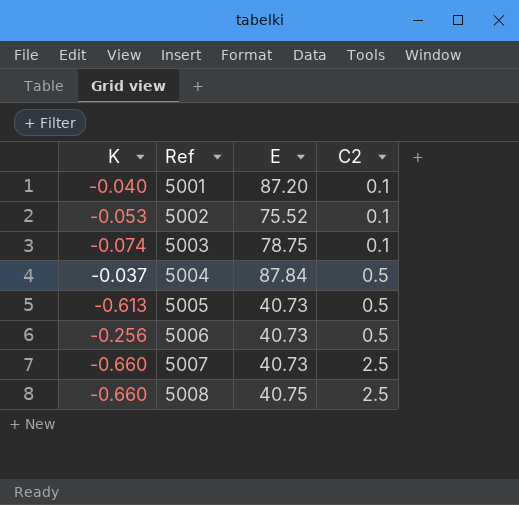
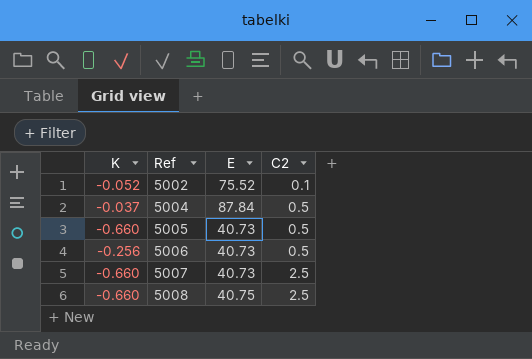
row 5001: -0.040 | 87.20 | 0.1 -> none
row 5003: -0.074 | 78.75 | 0.1 -> none
5002 | K: -0.053 -> -0.052
5005 | K: -0.613 -> -0.660

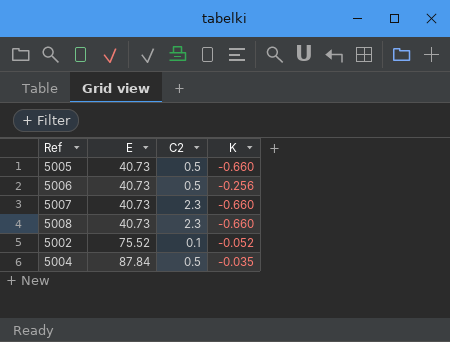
row order: Ref ascending -> E ascending
column K | position: 1 -> 4
5007 | C2: 2.5 -> 2.3
5008 | E: 40.75 -> 40.73
5008 | C2: 2.5 -> 2.3
5004 | K: -0.037 -> -0.035

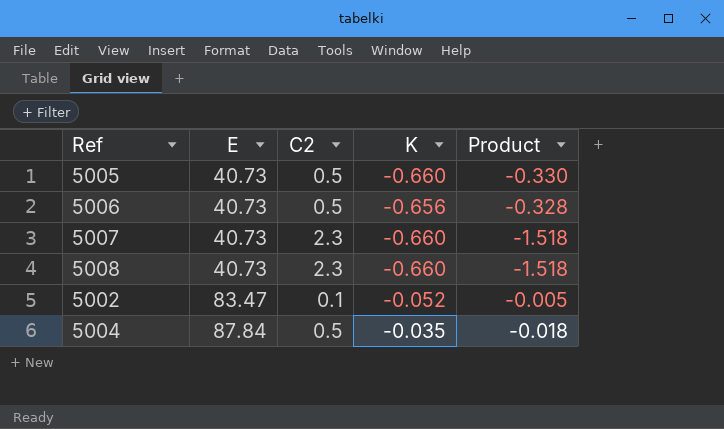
column Product | formula: none -> [C2] * [K]
5006 | K: -0.256 -> -0.656
5002 | E: 75.52 -> 83.47

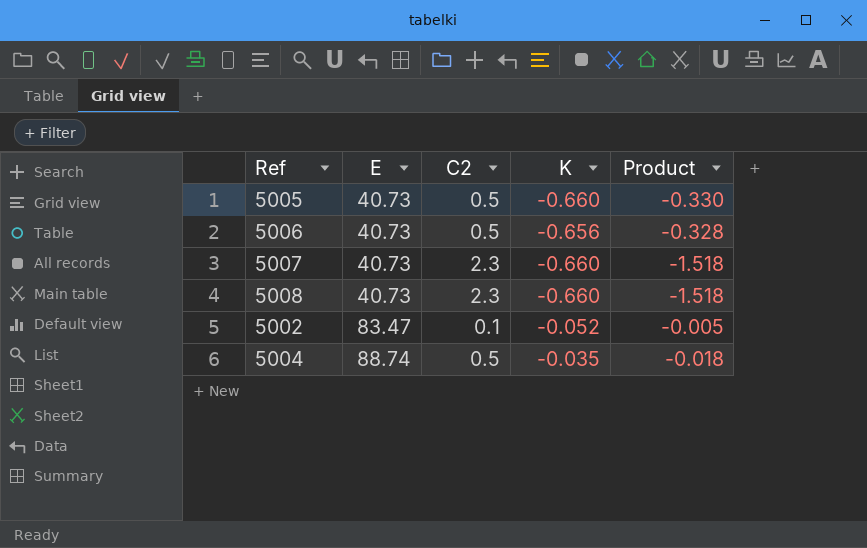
5004 | E: 87.84 -> 88.74

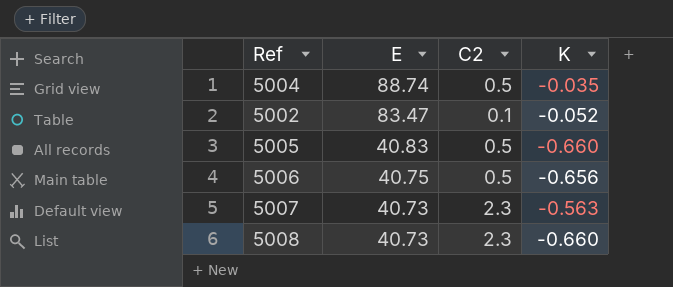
row order: E ascending -> E descending
column Product | formula: [C2] * [K] -> none
5005 | E: 40.73 -> 40.83
5006 | E: 40.73 -> 40.75
5007 | K: -0.660 -> -0.563

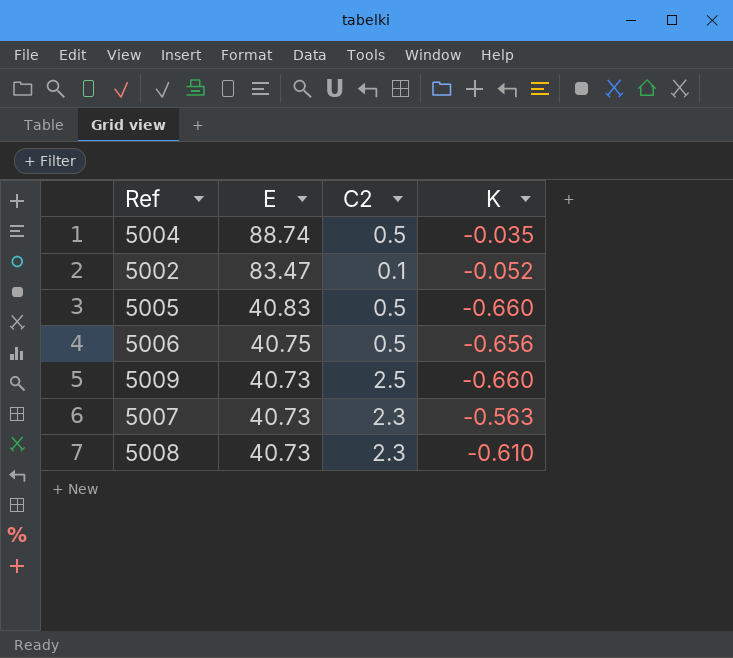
row 5009: none -> 40.73 | 2.5 | -0.660
5008 | K: -0.660 -> -0.610

